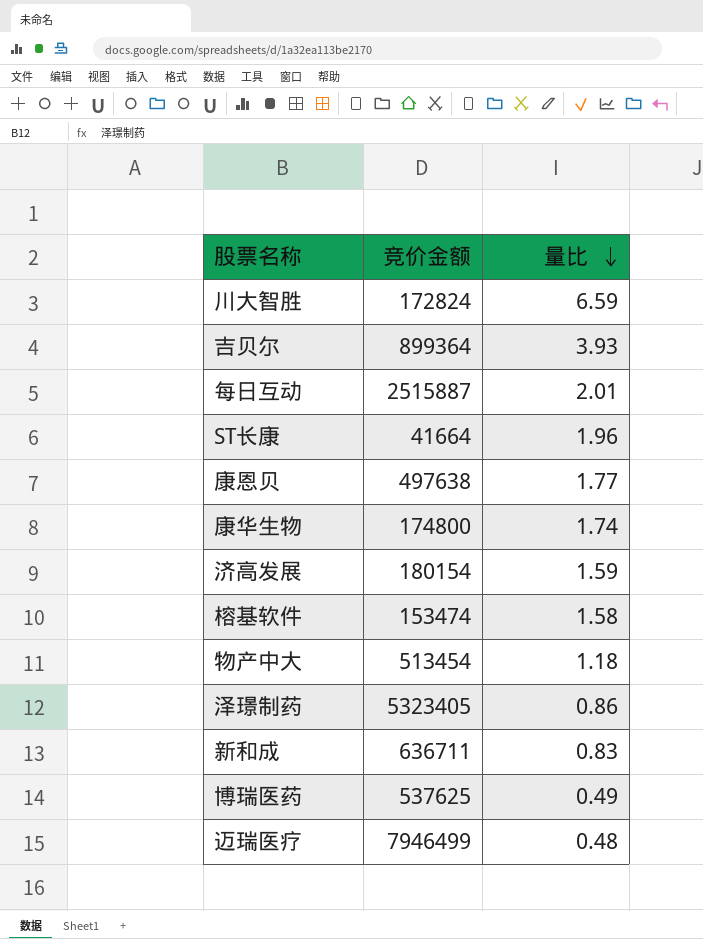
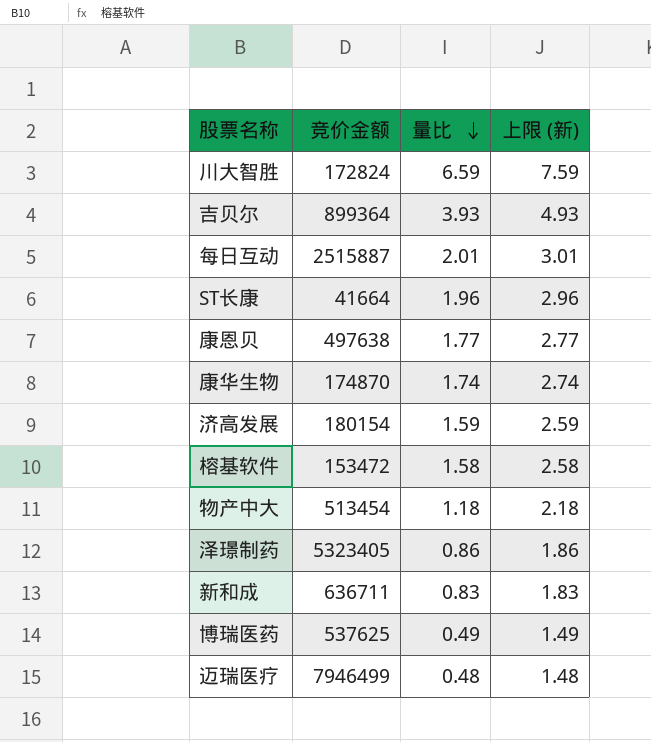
column 上限 (新) | formula: none -> [量比] + 1
康华生物 | 竞价金额: 174800 -> 174870
榕基软件 | 竞价金额: 153474 -> 153472

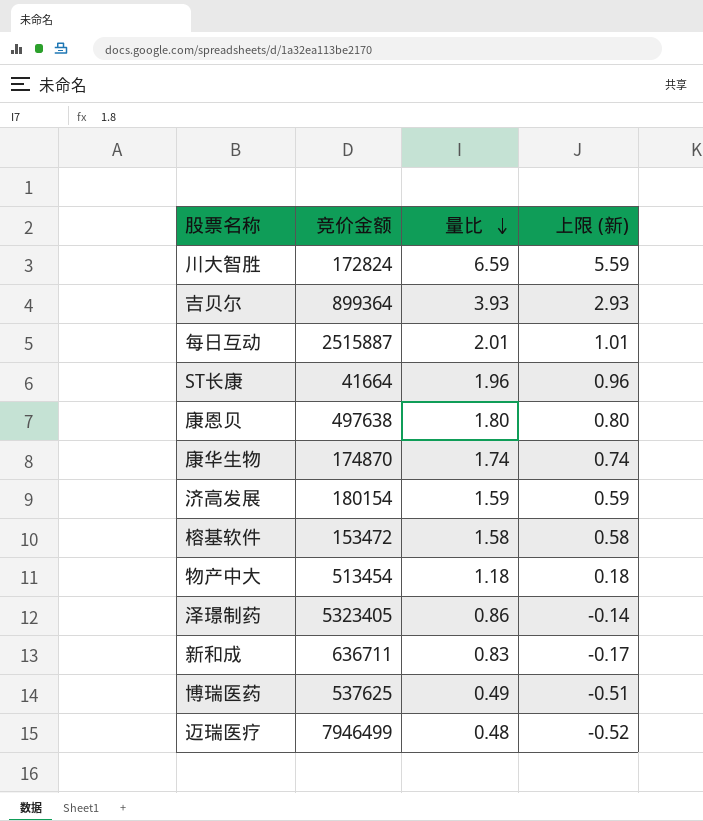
column 上限 (新) | formula: [量比] + 1 -> [量比] - 1
康恩贝 | 量比: 1.77 -> 1.80

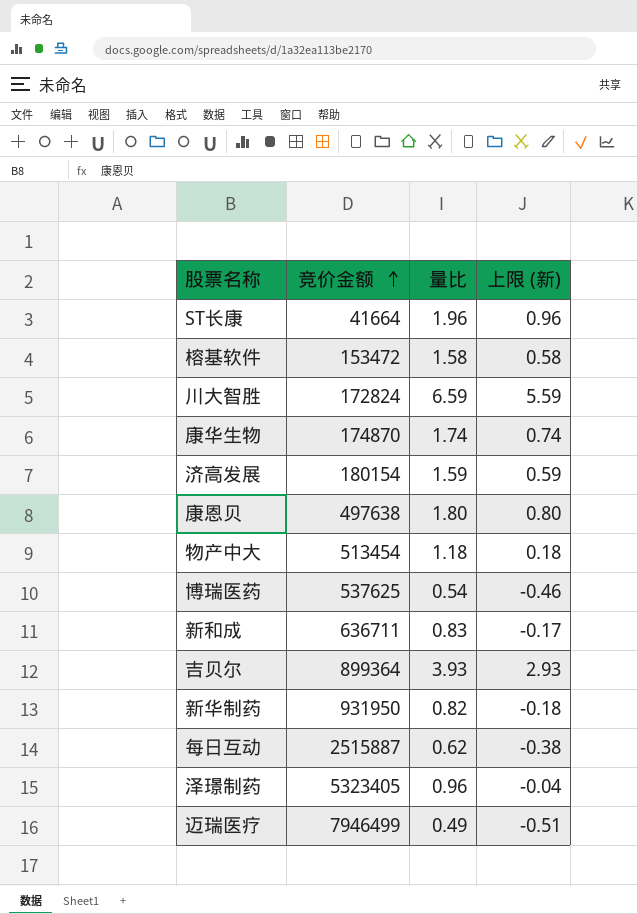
row order: 量比 descending -> 竞价金额 ascending
博瑞医药 | 量比: 0.49 -> 0.54
博瑞医药 | 上限 (新): -0.51 -> -0.46
row 新华制药: none -> 931950 | 0.82 | -0.18
每日互动 | 量比: 2.01 -> 0.62
每日互动 | 上限 (新): 1.01 -> -0.38
泽璟制药 | 量比: 0.86 -> 0.96
泽璟制药 | 上限 (新): -0.14 -> -0.04
迈瑞医疗 | 量比: 0.48 -> 0.49
迈瑞医疗 | 上限 (新): -0.52 -> -0.51

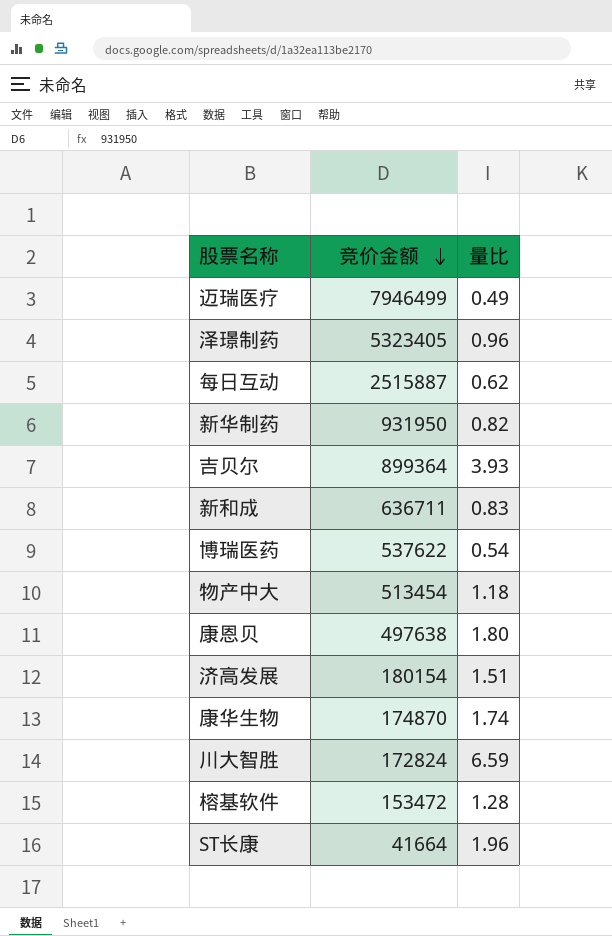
row order: 竞价金额 ascending -> 竞价金额 descending
column 上限 (新) | formula: [量比] - 1 -> none
博瑞医药 | 竞价金额: 537625 -> 537622
济高发展 | 量比: 1.59 -> 1.51
榕基软件 | 量比: 1.58 -> 1.28

